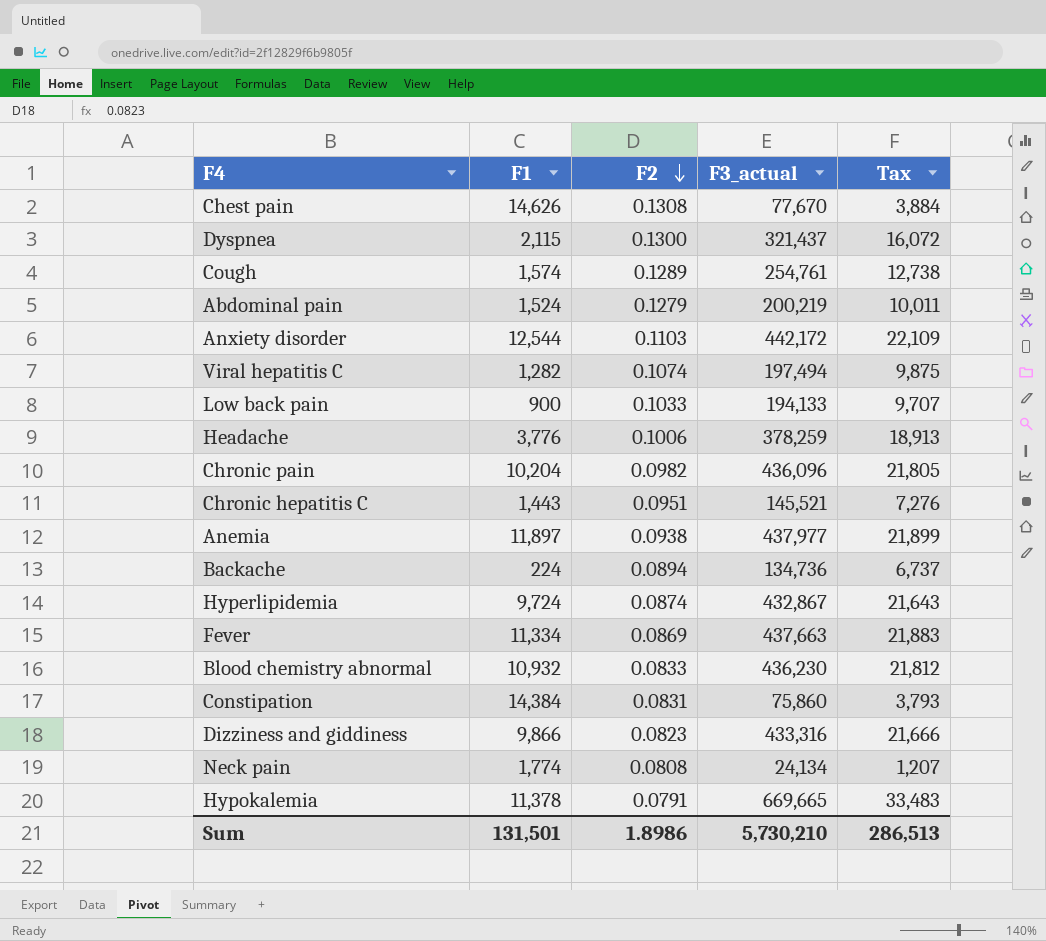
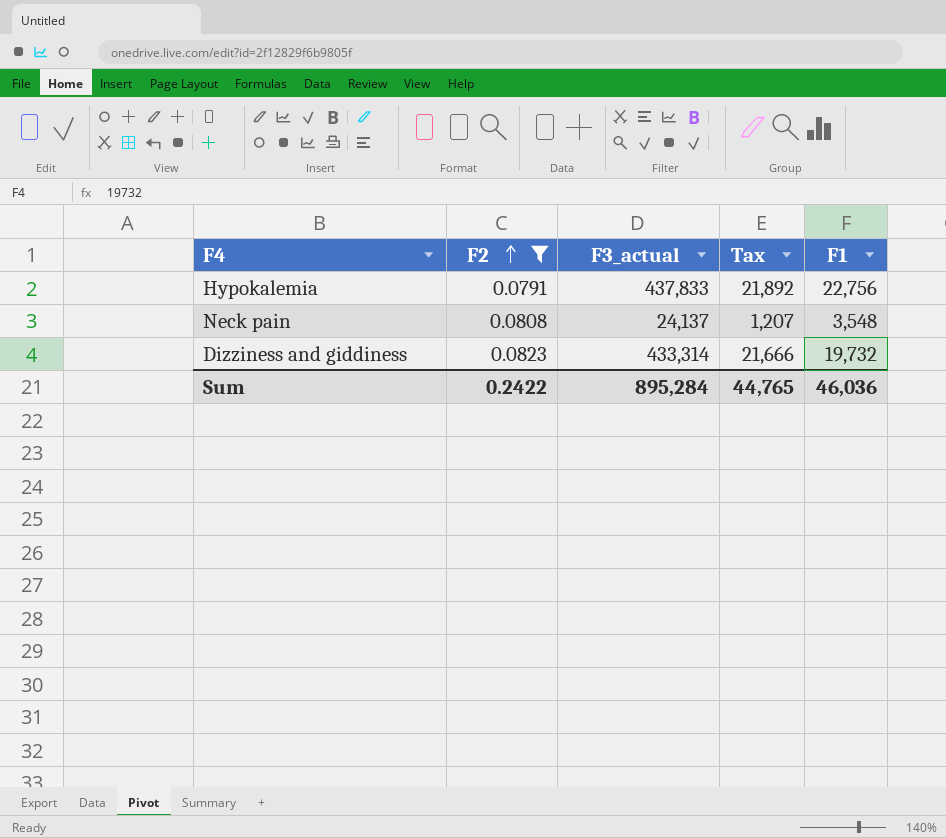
filter: none -> F2 <= 0.0823
row order: F2 descending -> F2 ascending
column F1 | position: 2 -> 5
Hypokalemia | F3_actual: 669,665 -> 437,833
Hypokalemia | Tax: 33,483 -> 21,892
Hypokalemia | F1: 11,378 -> 22,756
Neck pain | F3_actual: 24,134 -> 24,137
Neck pain | F1: 1,774 -> 3,548
Dizziness and giddiness | F3_actual: 433,316 -> 433,314
Dizziness and giddiness | F1: 9,866 -> 19,732
Sum | F2: 1.8986 -> 0.2422
Sum | F3_actual: 5,730,210 -> 895,284
Sum | Tax: 286,513 -> 44,765
Sum | F1: 131,501 -> 46,036

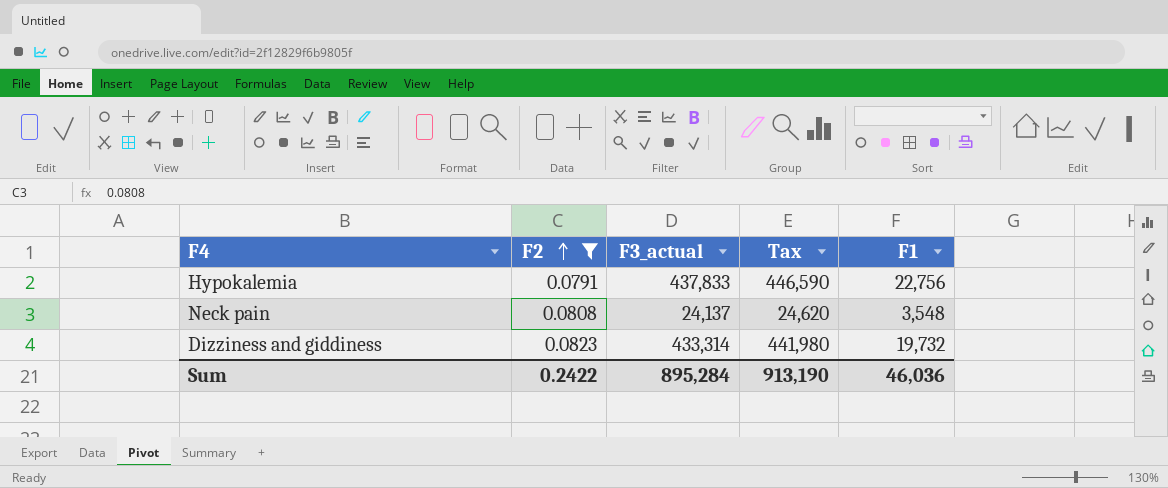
column Tax | formula: [F3_actual] * 0.05 -> [F3_actual] * 1.02
Sum | Tax: 44,765 -> 913,190

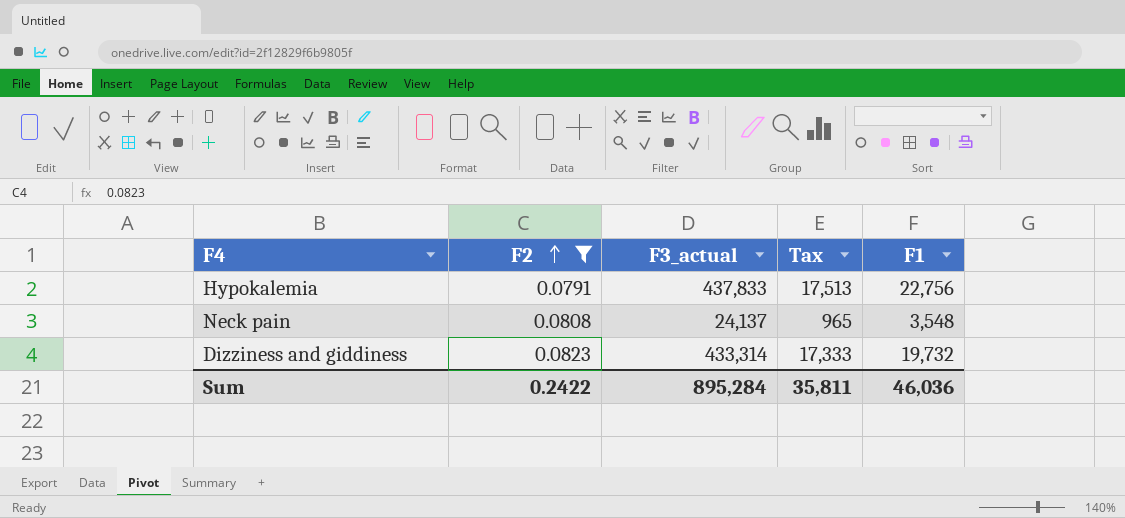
column Tax | formula: [F3_actual] * 1.02 -> [F3_actual] * 0.04
Sum | Tax: 913,190 -> 35,811

